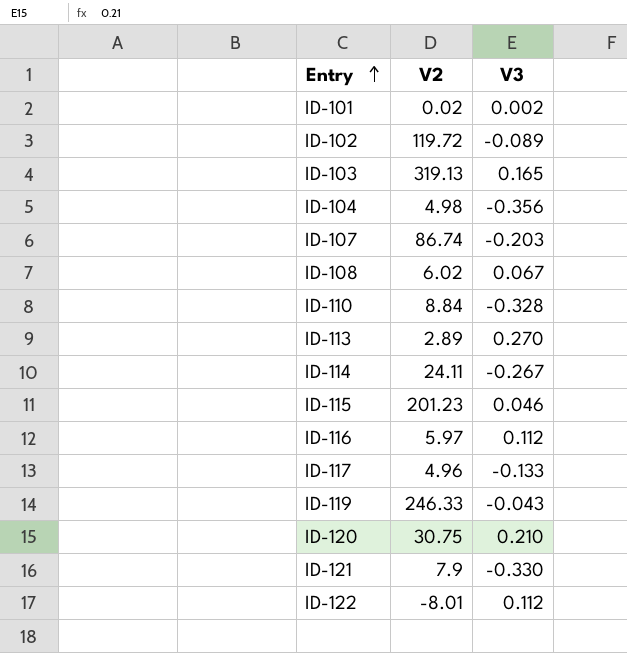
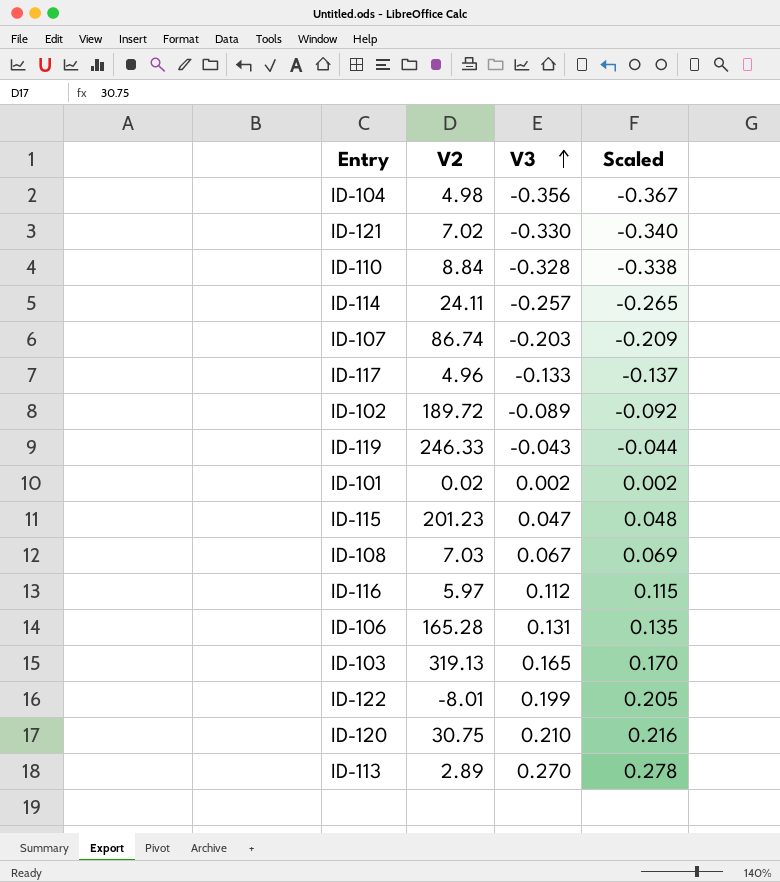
row order: Entry ascending -> V3 ascending
column Scaled | formula: none -> [V3] * 1.03
ID-121 | V2: 7.9 -> 7.02
ID-114 | V3: -0.267 -> -0.257
ID-102 | V2: 119.72 -> 189.72
ID-115 | V3: 0.046 -> 0.047
ID-108 | V2: 6.02 -> 7.03
row ID-106: none -> 165.28 | 0.131 | 0.135
ID-122 | V3: 0.112 -> 0.199

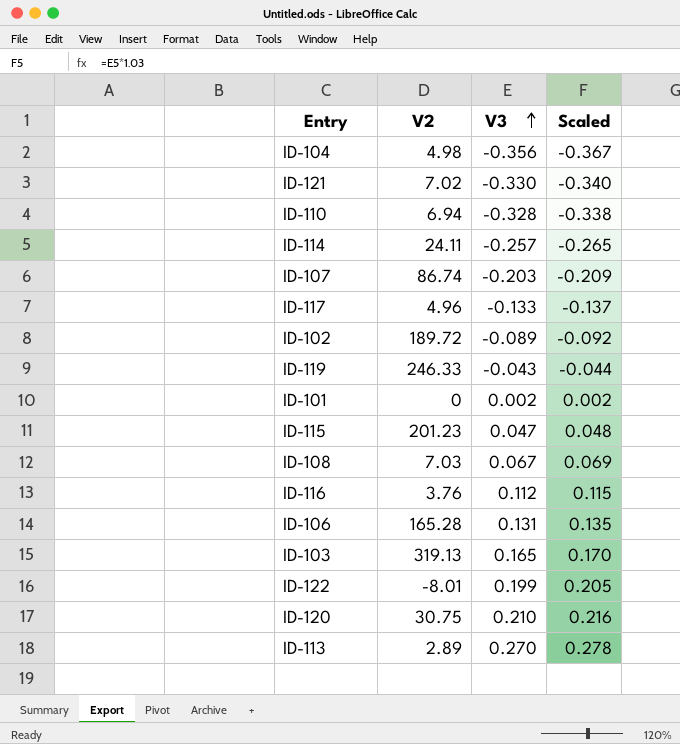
ID-110 | V2: 8.84 -> 6.94
ID-101 | V2: 0.02 -> 0
ID-116 | V2: 5.97 -> 3.76

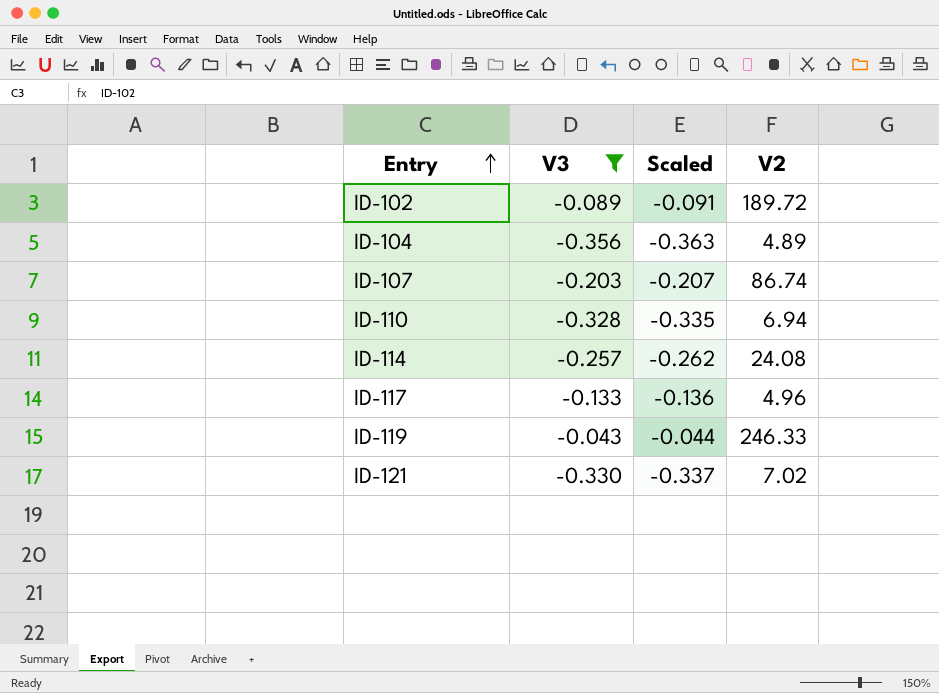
filter: none -> V3 <= -0.043
row order: V3 ascending -> Entry ascending
column Scaled | formula: [V3] * 1.03 -> [V3] * 1.02
column V2 | position: 2 -> 4
ID-104 | V2: 4.98 -> 4.89
ID-114 | V2: 24.11 -> 24.08

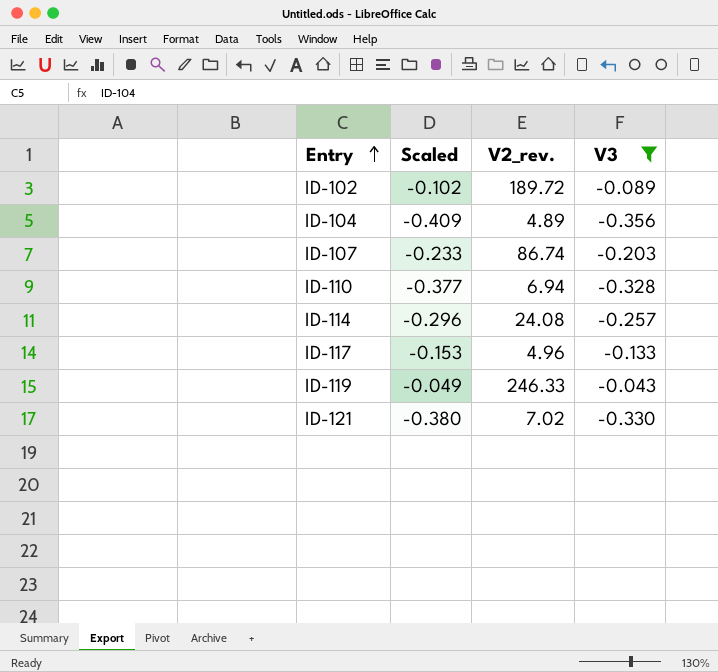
column Scaled | formula: [V3] * 1.02 -> [V3] * 1.15
column name: V2 -> V2_rev.
column V3 | position: 2 -> 4

